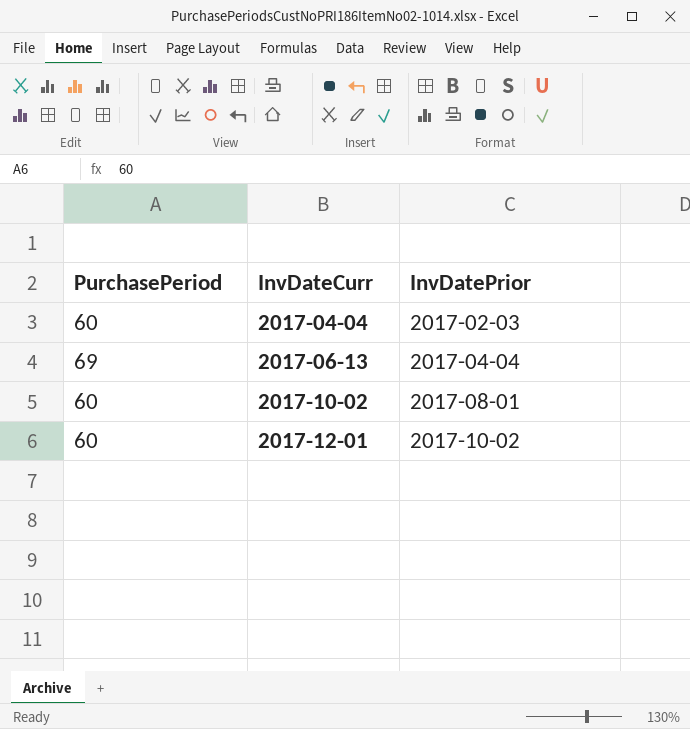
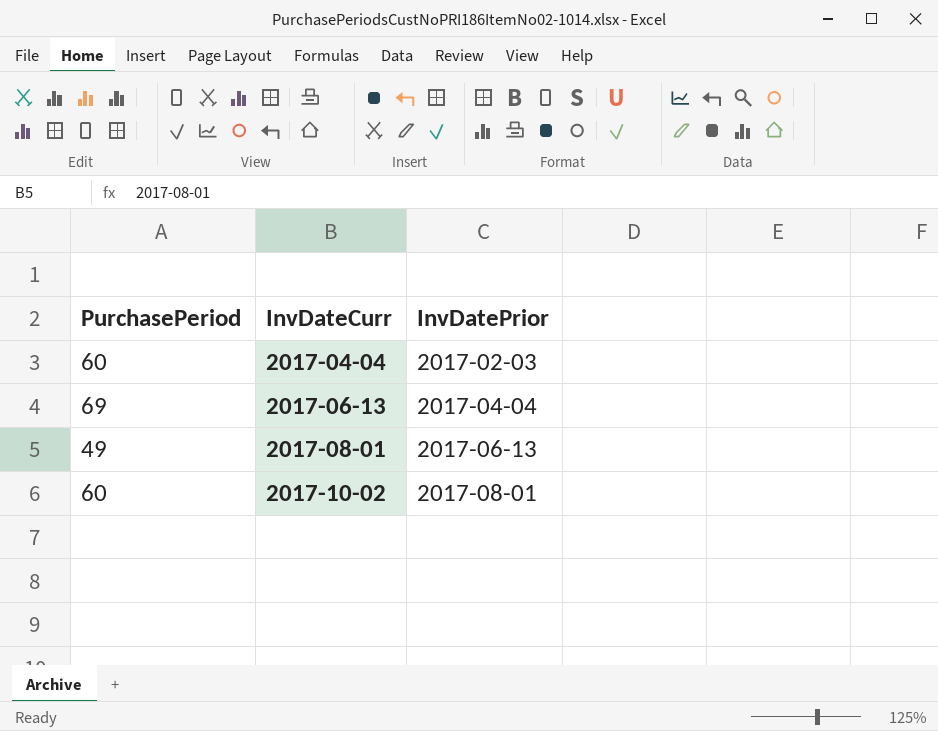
row 2017-12-01: 60 | 2017-10-02 -> none
row 2017-08-01: none -> 49 | 2017-06-13

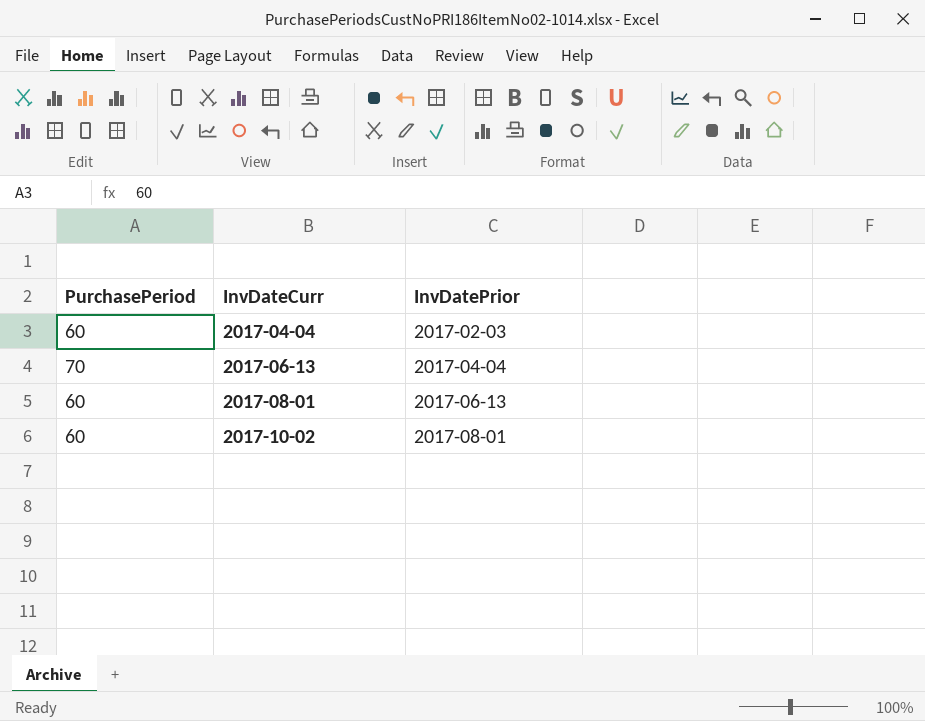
2017-06-13 | PurchasePeriod: 69 -> 70
2017-08-01 | PurchasePeriod: 49 -> 60

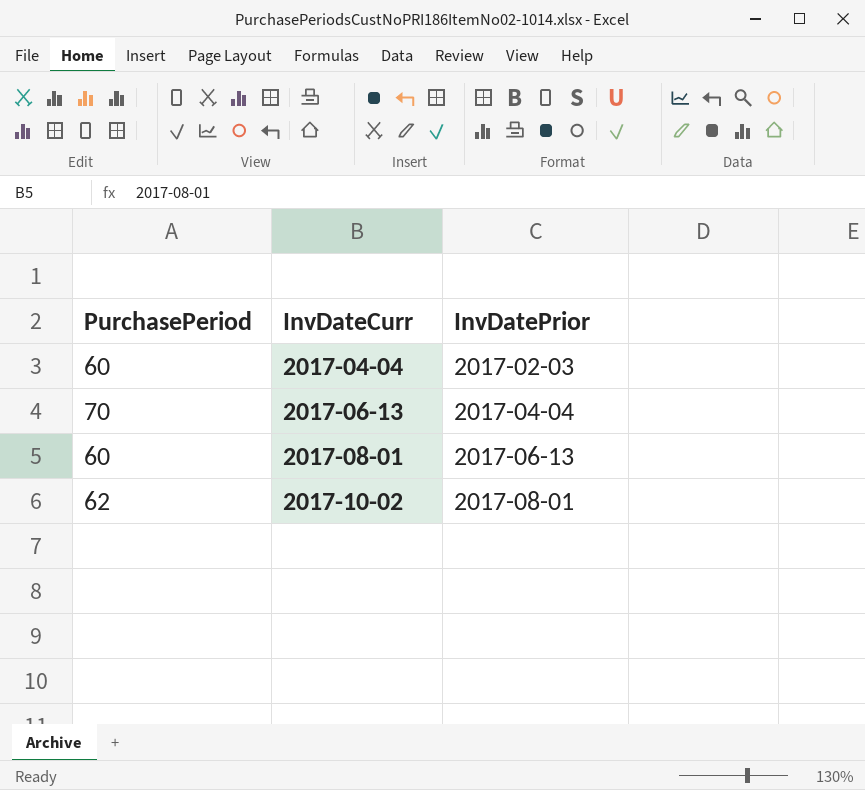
2017-10-02 | PurchasePeriod: 60 -> 62

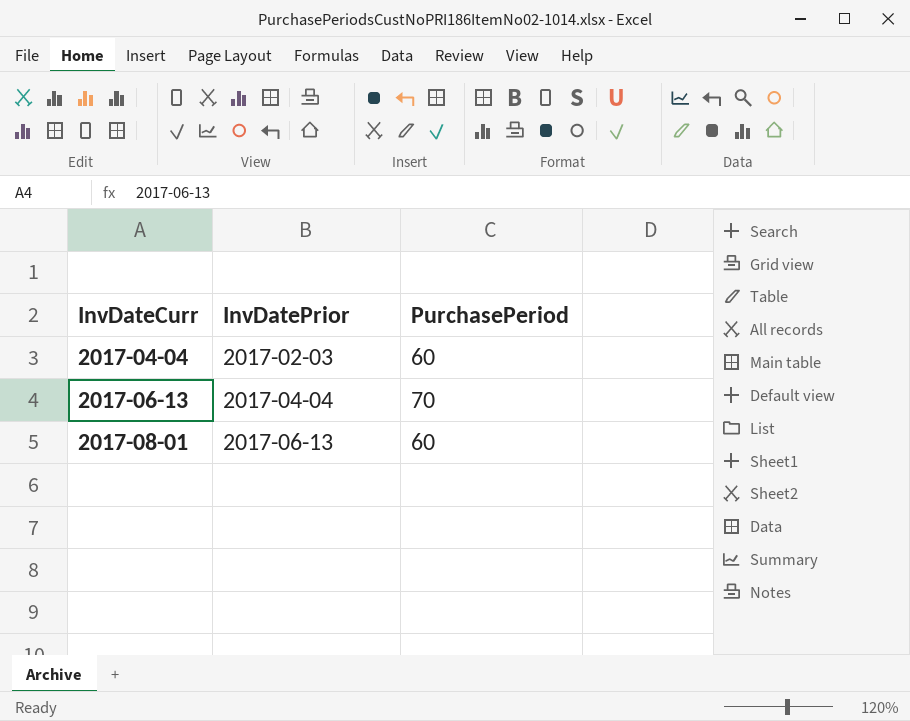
column PurchasePeriod | position: 1 -> 3
row 2017-10-02: 62 | 2017-08-01 -> none

